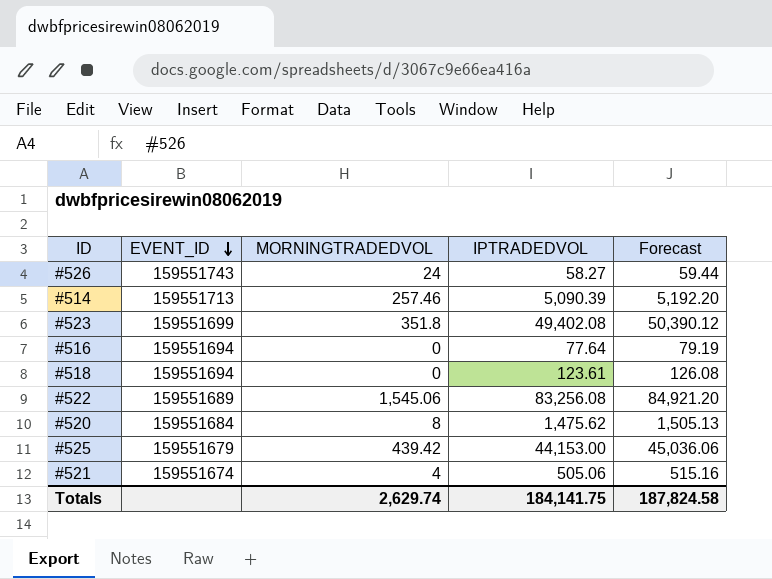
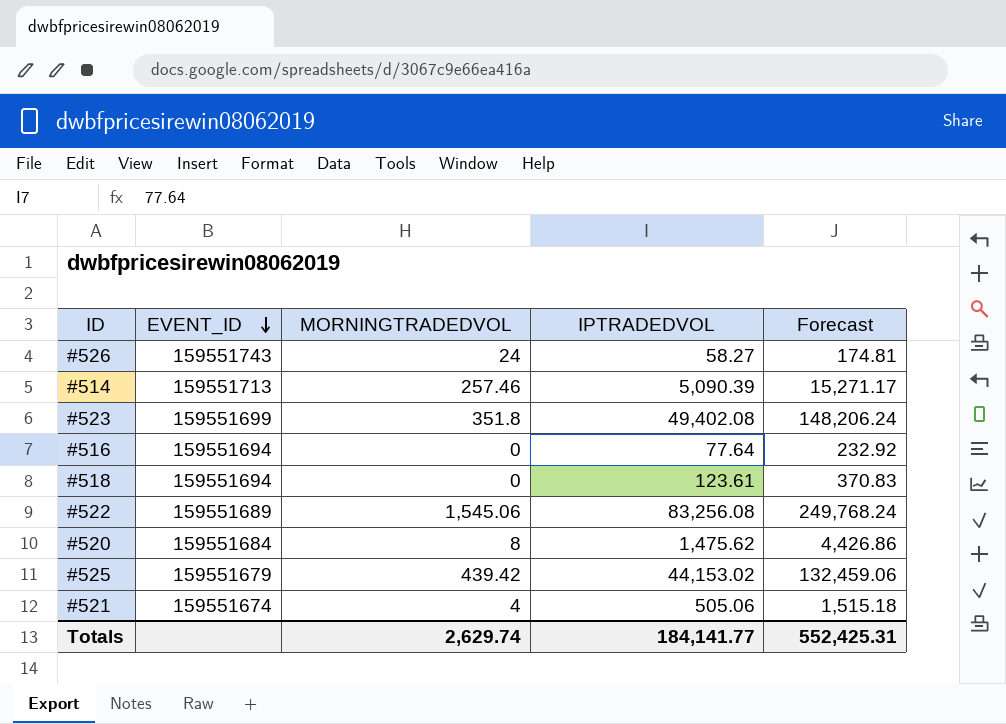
column Forecast | formula: [IPTRADEDVOL] * 1.02 -> [IPTRADEDVOL] * 3
#525 | IPTRADEDVOL: 44,153.00 -> 44,153.02
Totals | IPTRADEDVOL: 184,141.75 -> 184,141.77
Totals | Forecast: 187,824.58 -> 552,425.31

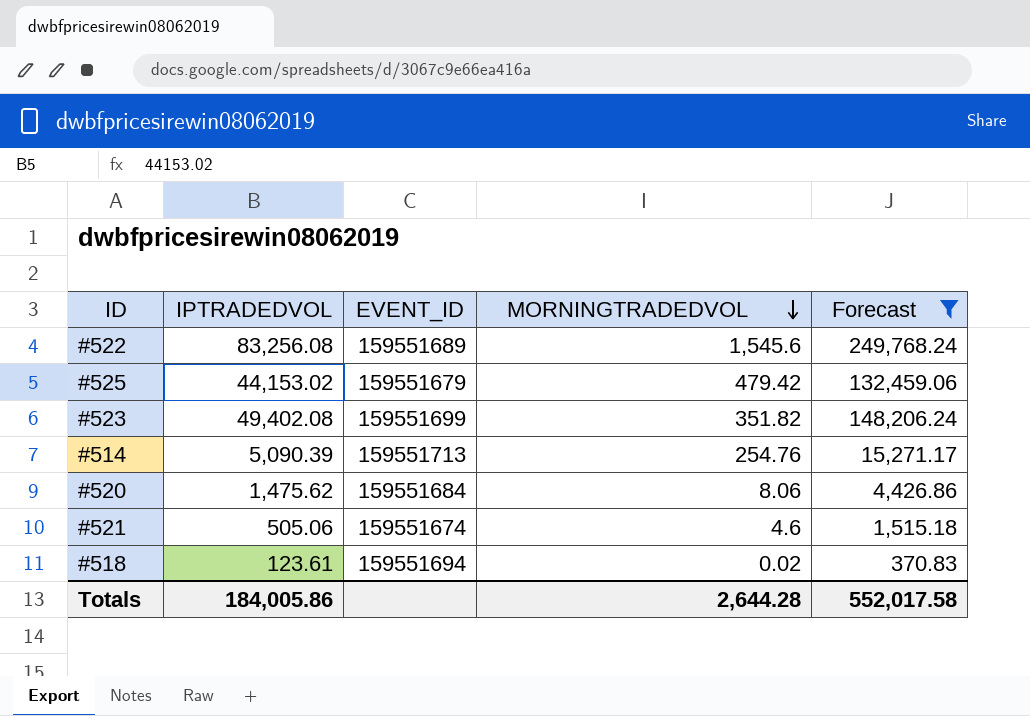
filter: none -> Forecast >= 370.83
row order: EVENT_ID descending -> MORNINGTRADEDVOL descending
column IPTRADEDVOL | position: 4 -> 2
#522 | MORNINGTRADEDVOL: 1,545.06 -> 1,545.6
#525 | MORNINGTRADEDVOL: 439.42 -> 479.42
#523 | MORNINGTRADEDVOL: 351.8 -> 351.82
#514 | MORNINGTRADEDVOL: 257.46 -> 254.76
#520 | MORNINGTRADEDVOL: 8 -> 8.06
#521 | MORNINGTRADEDVOL: 4 -> 4.6
#518 | MORNINGTRADEDVOL: 0 -> 0.02
Totals | IPTRADEDVOL: 184,141.77 -> 184,005.86
Totals | MORNINGTRADEDVOL: 2,629.74 -> 2,644.28
Totals | Forecast: 552,425.31 -> 552,017.58

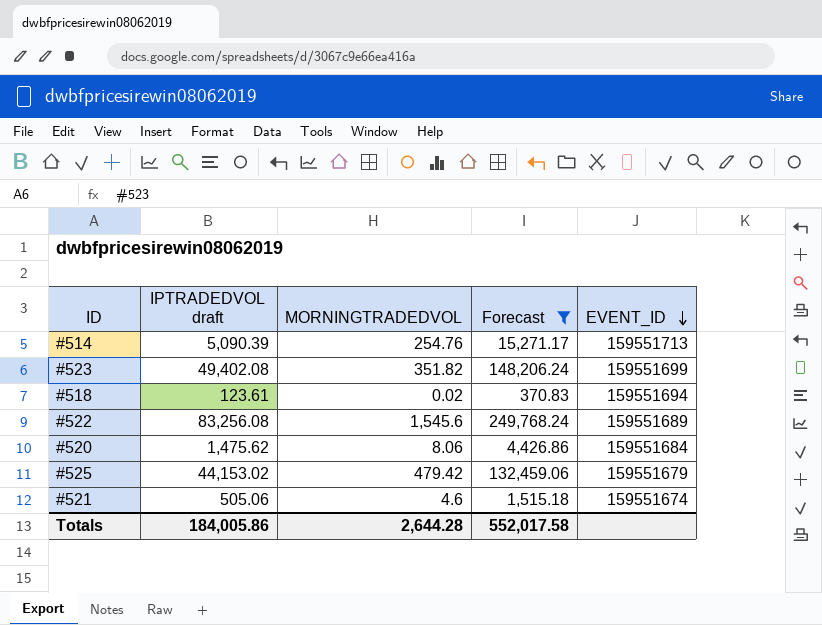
row order: MORNINGTRADEDVOL descending -> EVENT_ID descending
column name: IPTRADEDVOL -> IPTRADEDVOL draft
column EVENT_ID | position: 3 -> 5

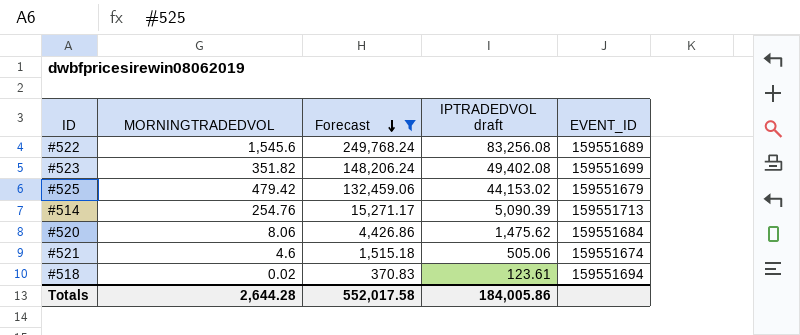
row order: EVENT_ID descending -> Forecast descending
column IPTRADEDVOL draft | position: 2 -> 4

